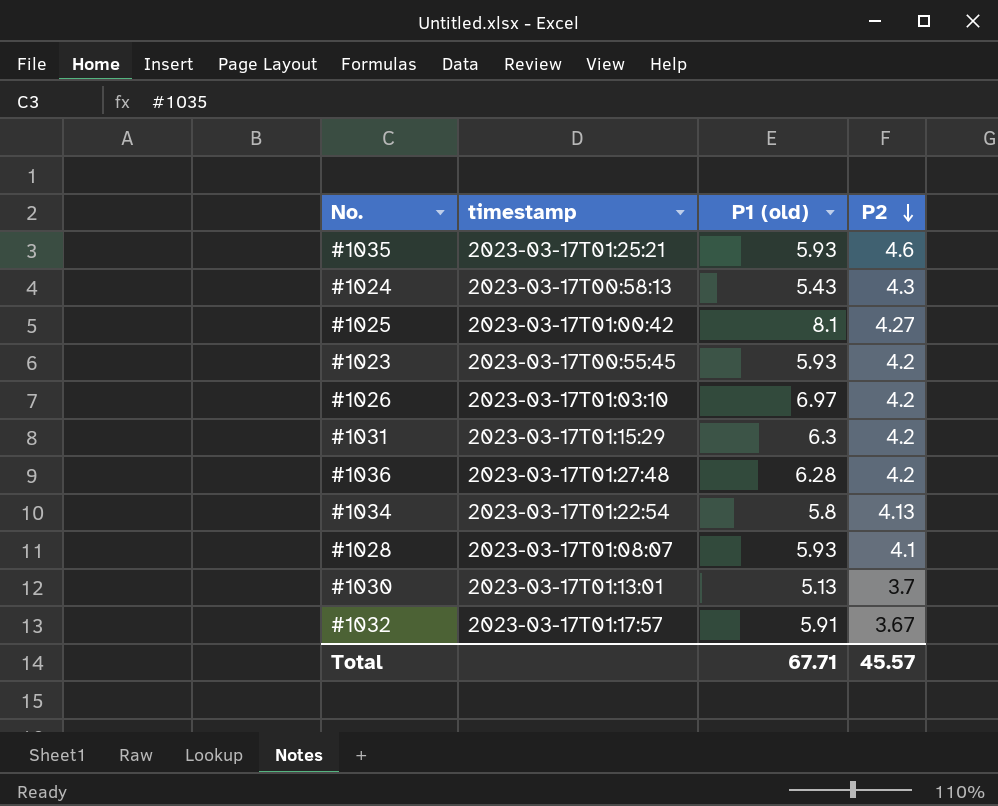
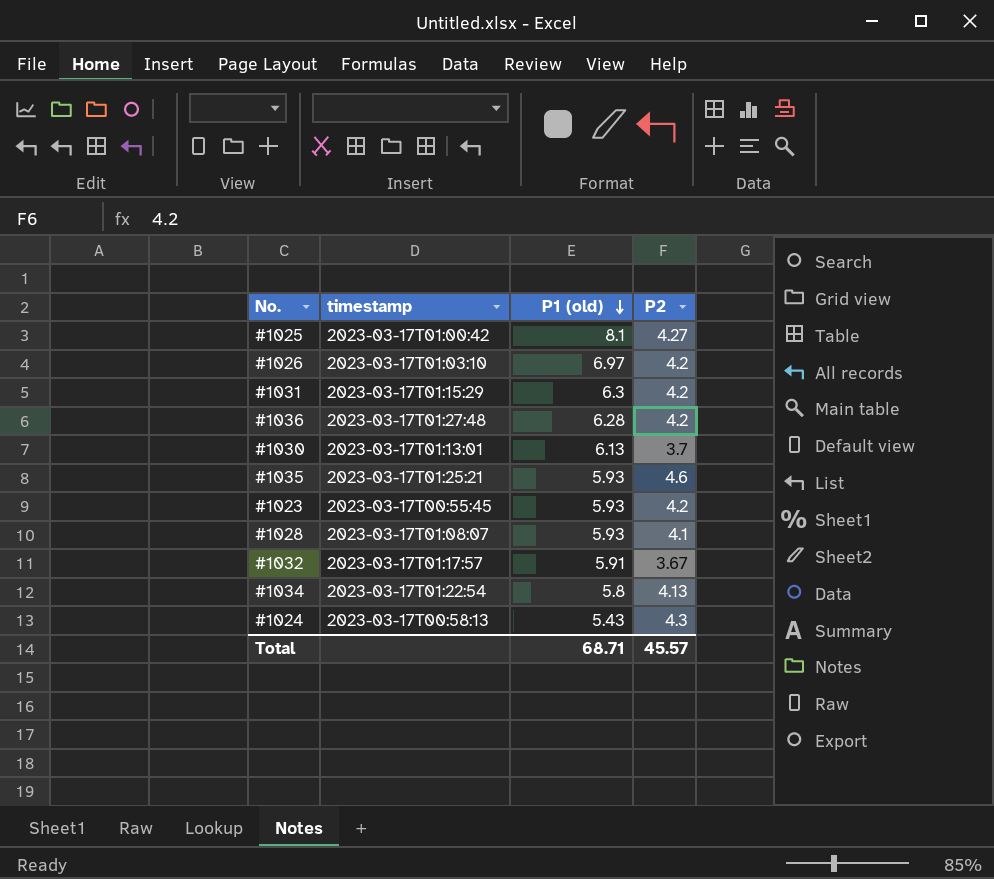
row order: P2 descending -> P1 (old) descending
#1030 | P1 (old): 5.13 -> 6.13
Total | P1 (old): 67.71 -> 68.71

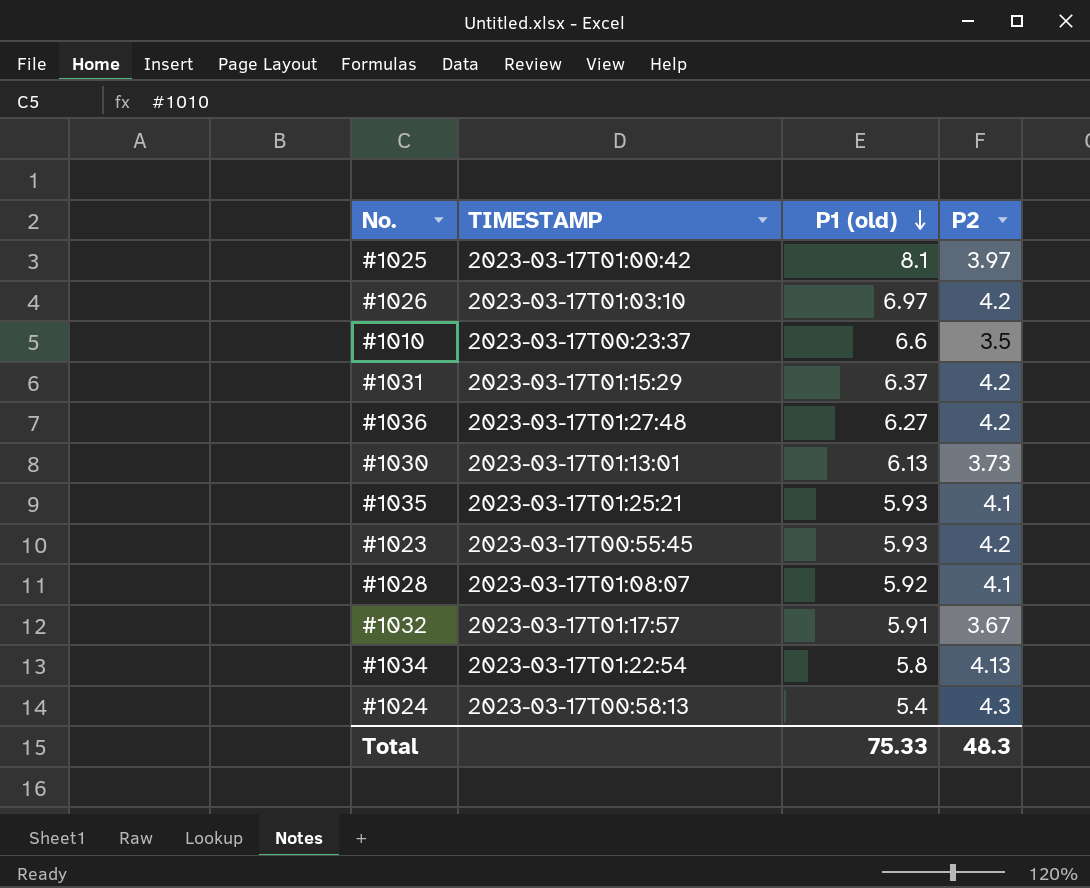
column name: timestamp -> TIMESTAMP
#1025 | P2: 4.27 -> 3.97
row #1010: none -> 2023-03-17T00:23:37 | 6.6 | 3.5
#1031 | P1 (old): 6.3 -> 6.37
#1036 | P1 (old): 6.28 -> 6.27
#1030 | P2: 3.7 -> 3.73
#1035 | P2: 4.6 -> 4.1
#1028 | P1 (old): 5.93 -> 5.92
#1024 | P1 (old): 5.43 -> 5.4
Total | P1 (old): 68.71 -> 75.33
Total | P2: 45.57 -> 48.3

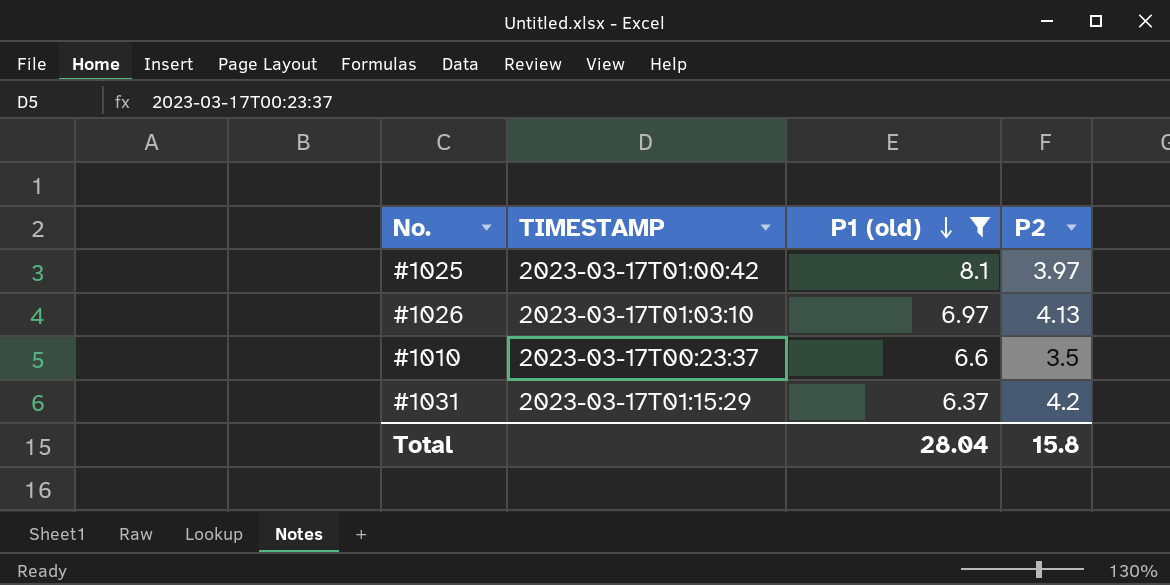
filter: none -> P1 (old) >= 6.37
#1026 | P2: 4.2 -> 4.13
Total | P1 (old): 75.33 -> 28.04
Total | P2: 48.3 -> 15.8

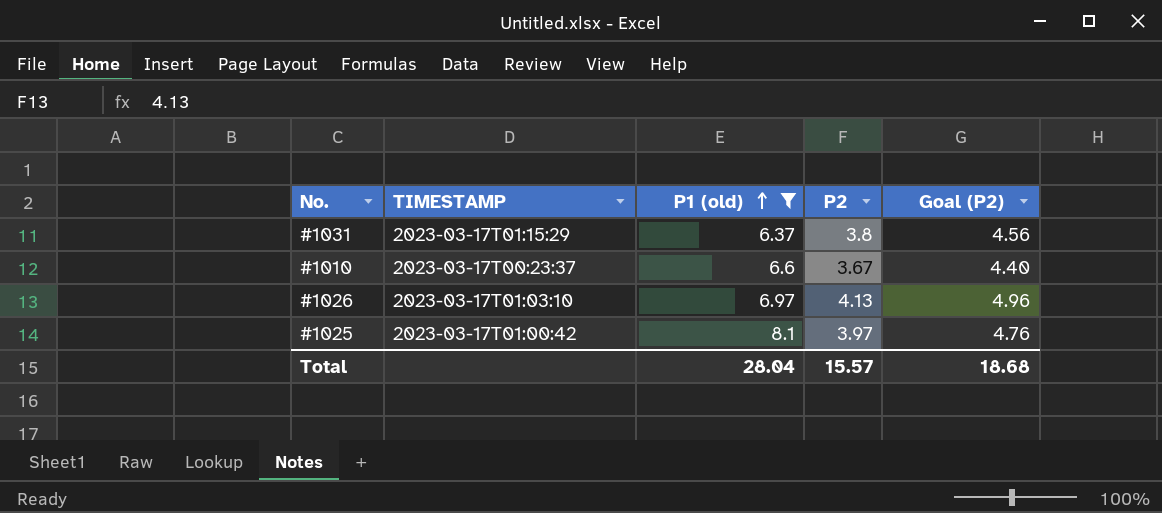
row order: P1 (old) descending -> P1 (old) ascending
column Goal (P2) | formula: none -> [P2] * 1.2
#1031 | P2: 4.2 -> 3.8
#1010 | P2: 3.5 -> 3.67
Total | P2: 15.8 -> 15.57

